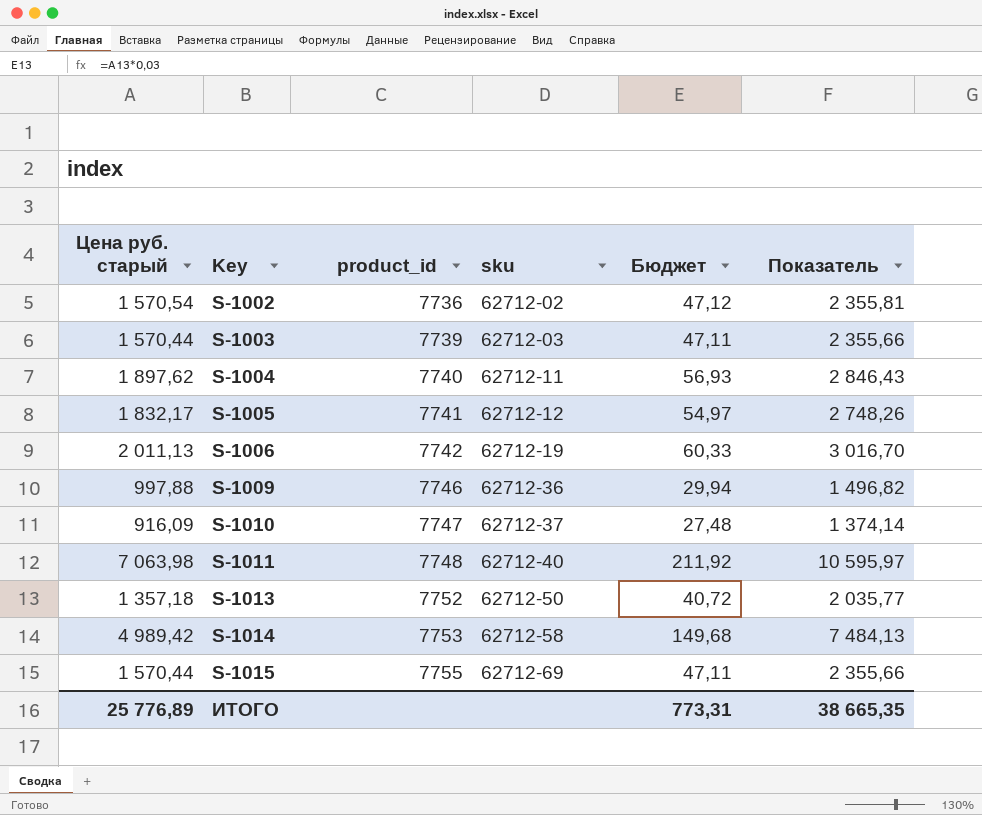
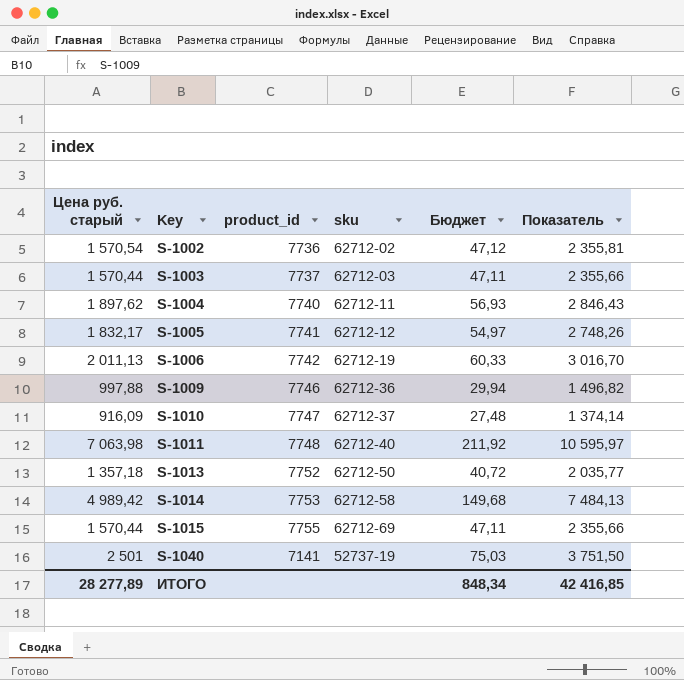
S-1003 | product_id: 7739 -> 7737
row S-1040: none -> 2 501 | 7141 | 52737-19 | 75,03 | 3 751,50
ИТОГО | Цена руб. старый: 25 776,89 -> 28 277,89
ИТОГО | Бюджет: 773,31 -> 848,34
ИТОГО | Показатель: 38 665,35 -> 42 416,85

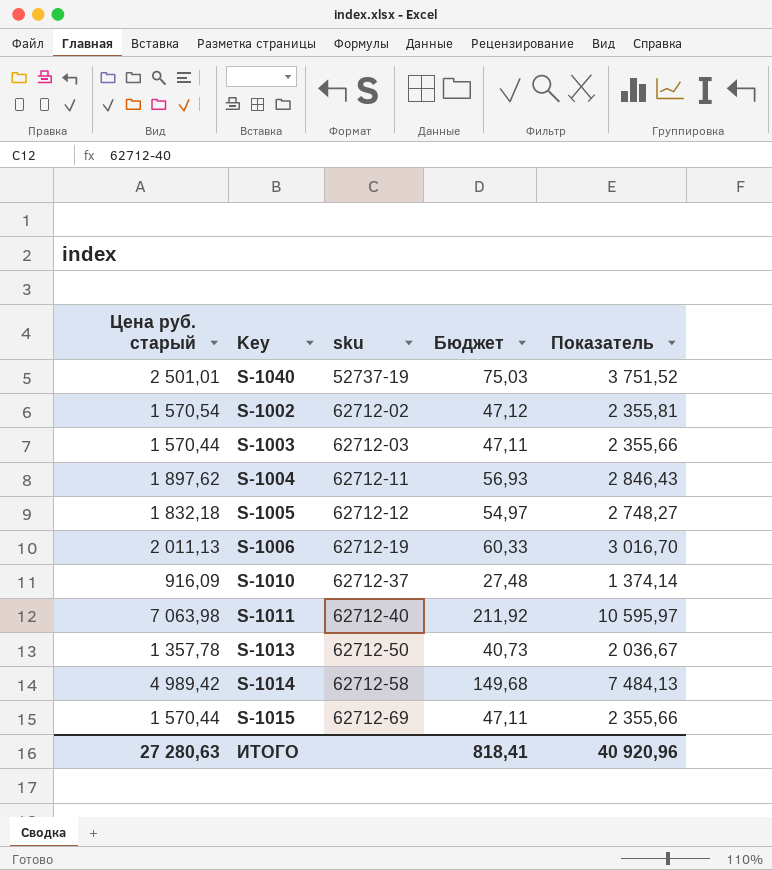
row order: Key ascending -> sku ascending
column product_id | position: 3 -> none
row S-1009: 997,88 | 7746 | 62712-36 | 29,94 | 1 496,82 -> none
S-1040 | Цена руб. старый: 2 501 -> 2 501,01
S-1040 | Показатель: 3 751,50 -> 3 751,52
S-1005 | Цена руб. старый: 1 832,17 -> 1 832,18
S-1005 | Показатель: 2 748,26 -> 2 748,27
S-1013 | Цена руб. старый: 1 357,18 -> 1 357,78
S-1013 | Бюджет: 40,72 -> 40,73
S-1013 | Показатель: 2 035,77 -> 2 036,67
ИТОГО | Цена руб. старый: 28 277,89 -> 27 280,63
ИТОГО | Бюджет: 848,34 -> 818,41
ИТОГО | Показатель: 42 416,85 -> 40 920,96

